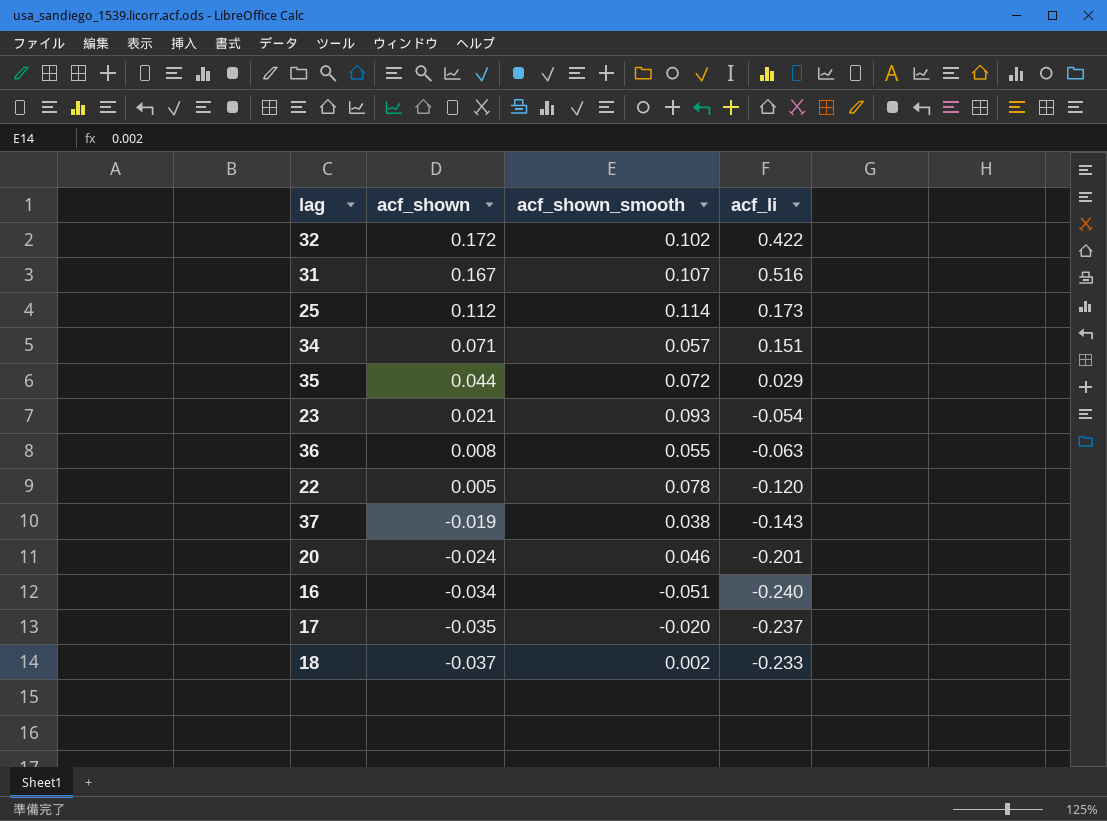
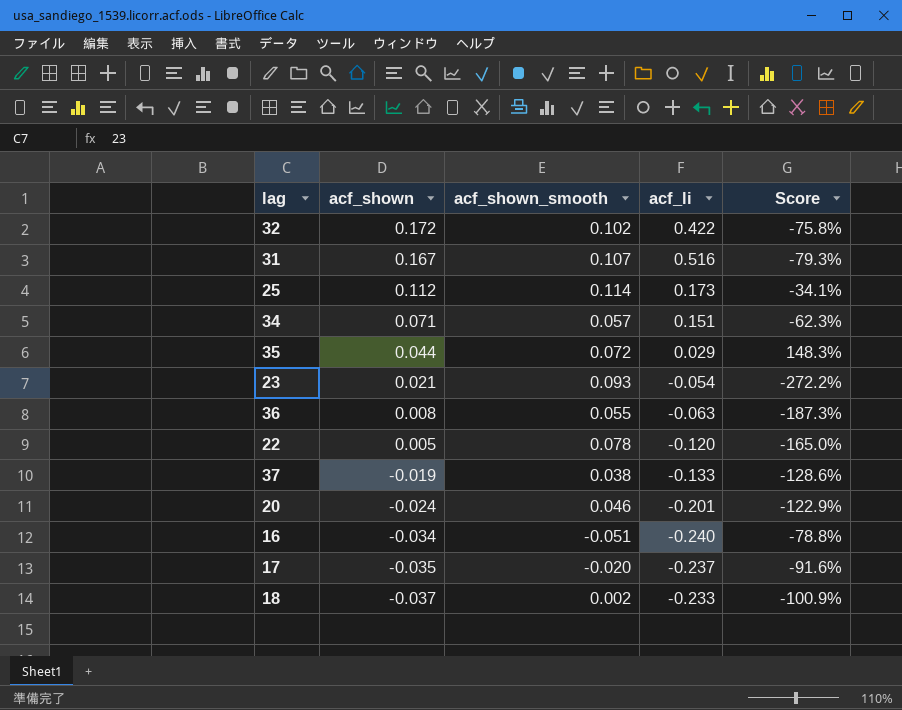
column Score | formula: none -> ([acf_shown_smooth] - [acf_li]) / [acf_li]
37 | acf_li: -0.143 -> -0.133

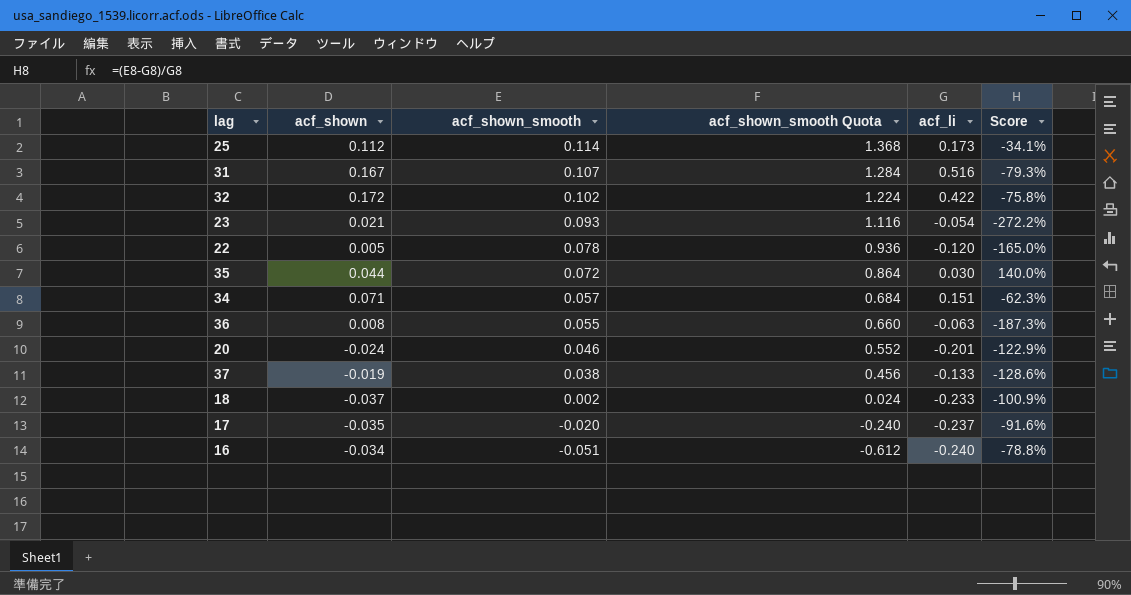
row order: acf_shown descending -> acf_shown_smooth descending
column acf_shown_smooth Quota | formula: none -> [acf_shown_smooth] * 12
35 | acf_li: 0.029 -> 0.030
35 | Score: 148.3% -> 140.0%

